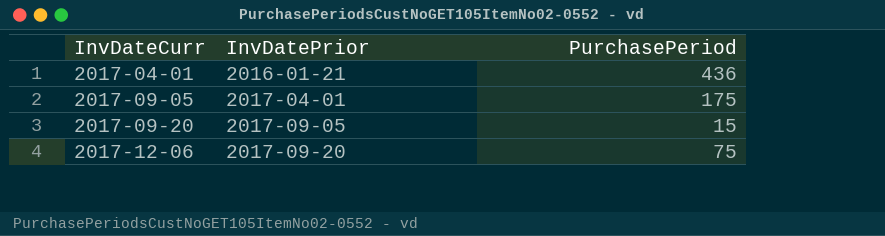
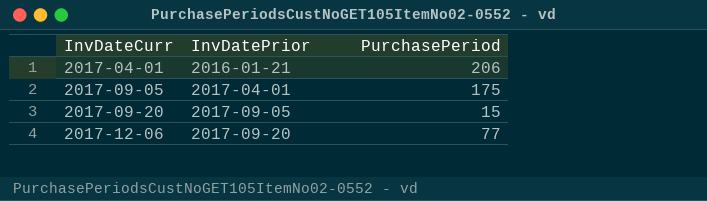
2017-04-01 | PurchasePeriod: 436 -> 206
2017-12-06 | PurchasePeriod: 75 -> 77

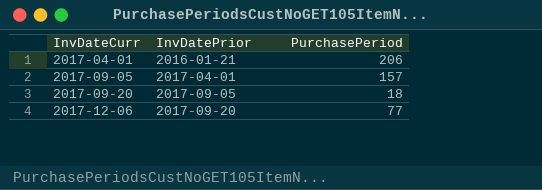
2017-09-05 | PurchasePeriod: 175 -> 157
2017-09-20 | PurchasePeriod: 15 -> 18

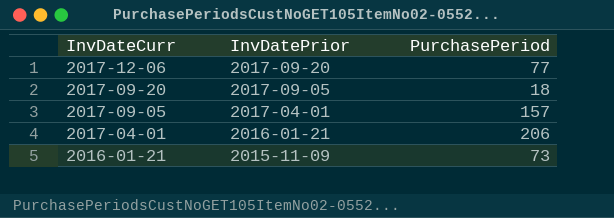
row order: InvDateCurr ascending -> InvDateCurr descending
row 2016-01-21: none -> 2015-11-09 | 73

